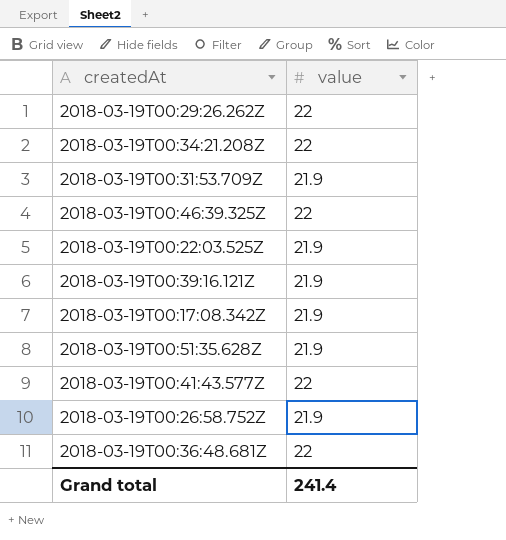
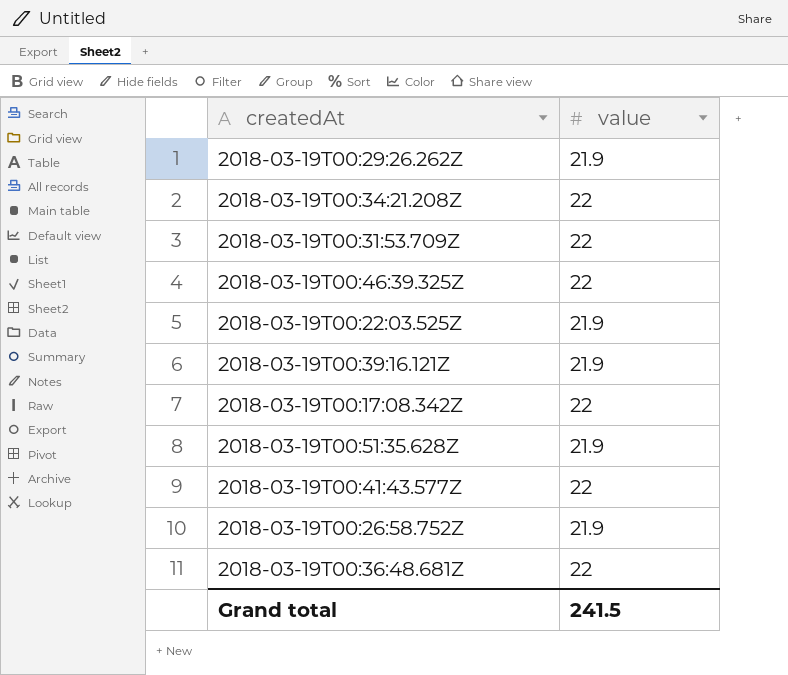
2018-03-19T00:29:26.262Z | value: 22 -> 21.9
2018-03-19T00:31:53.709Z | value: 21.9 -> 22
2018-03-19T00:17:08.342Z | value: 21.9 -> 22
Grand total | value: 241.4 -> 241.5

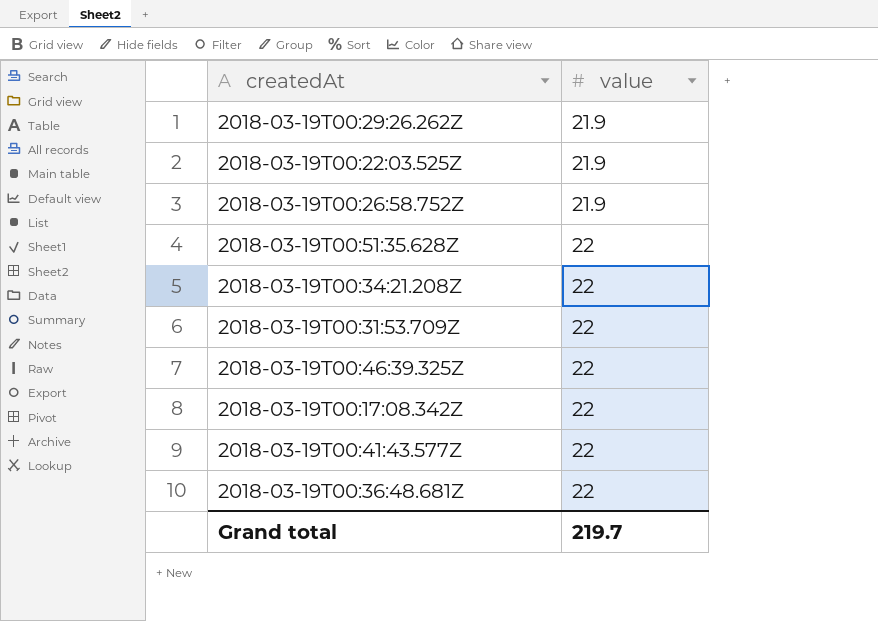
row order: none -> value ascending
row 2018-03-19T00:39:16.121Z: 21.9 -> none
2018-03-19T00:51:35.628Z | value: 21.9 -> 22
Grand total | value: 241.5 -> 219.7

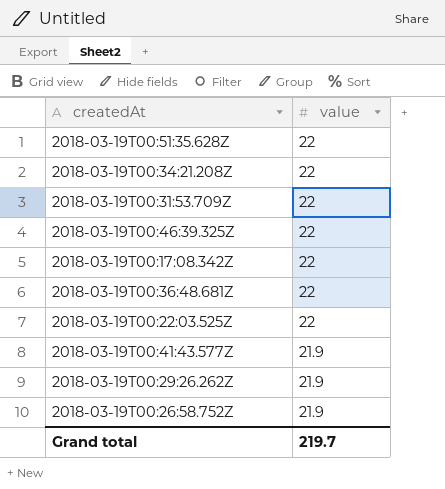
row order: value ascending -> value descending
2018-03-19T00:22:03.525Z | value: 21.9 -> 22
2018-03-19T00:41:43.577Z | value: 22 -> 21.9

